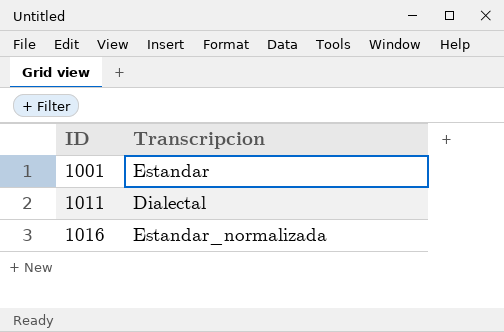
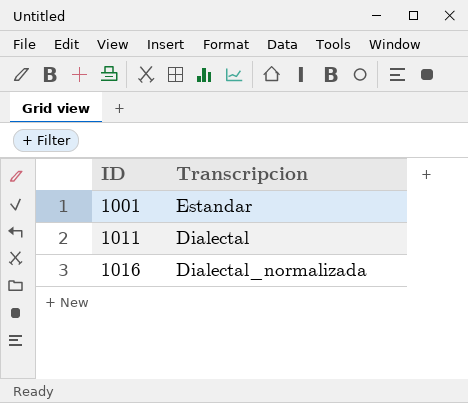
1016 | Transcripcion: Estandar_normalizada -> Dialectal_normalizada

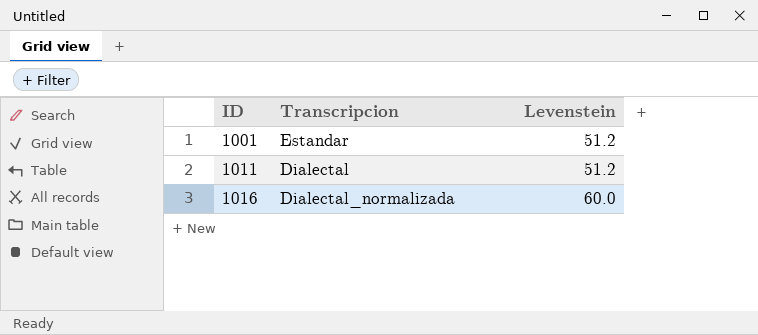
column Levenstein | position: none -> 3

